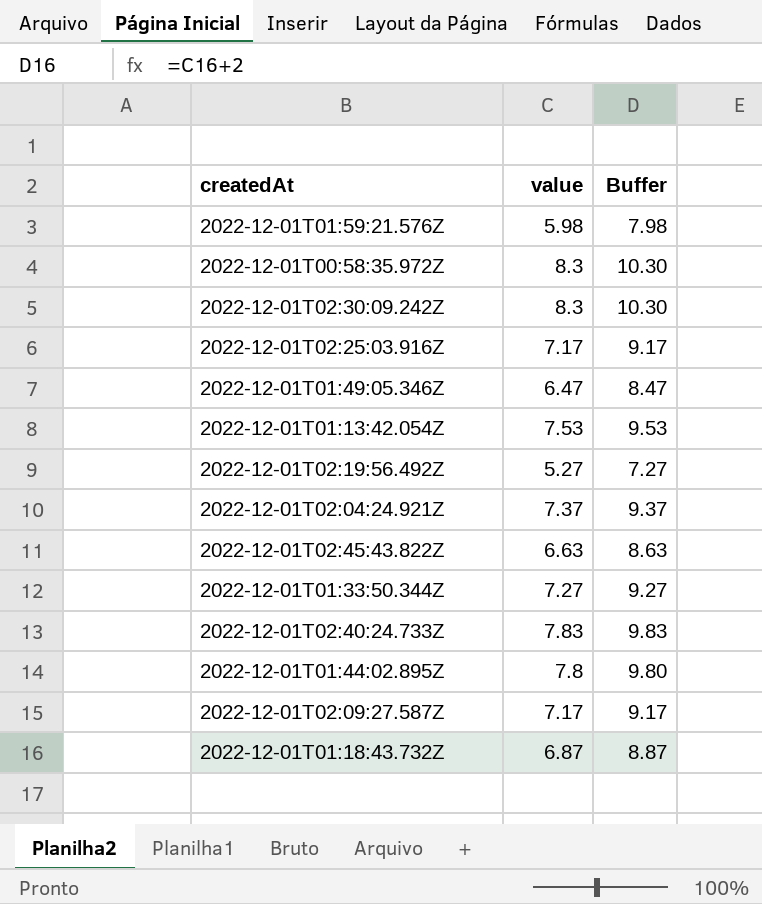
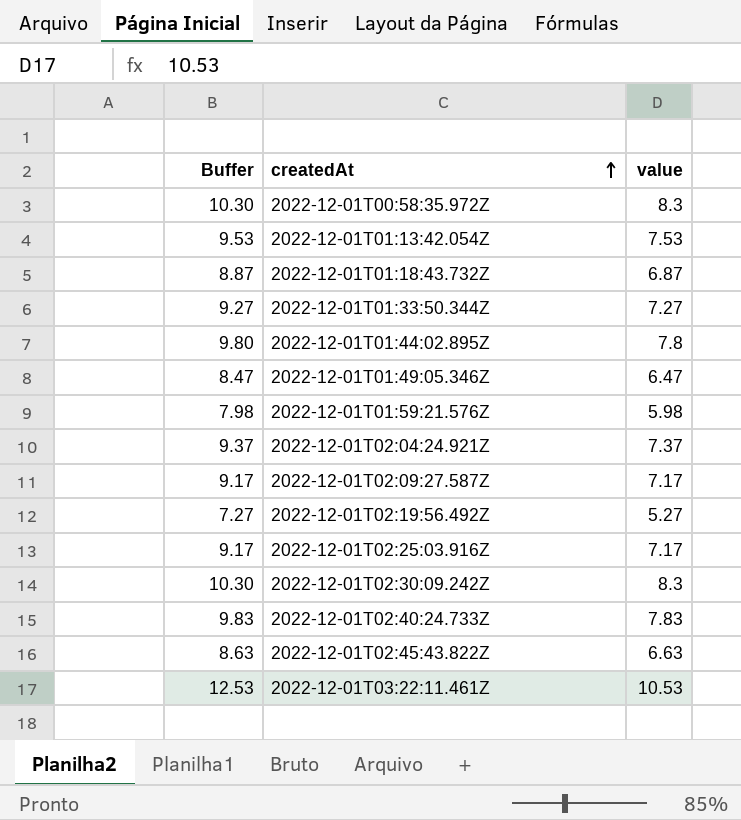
row order: none -> createdAt ascending
column Buffer | position: 3 -> 1
row 2022-12-01T03:22:11.461Z: none -> 12.53 | 10.53

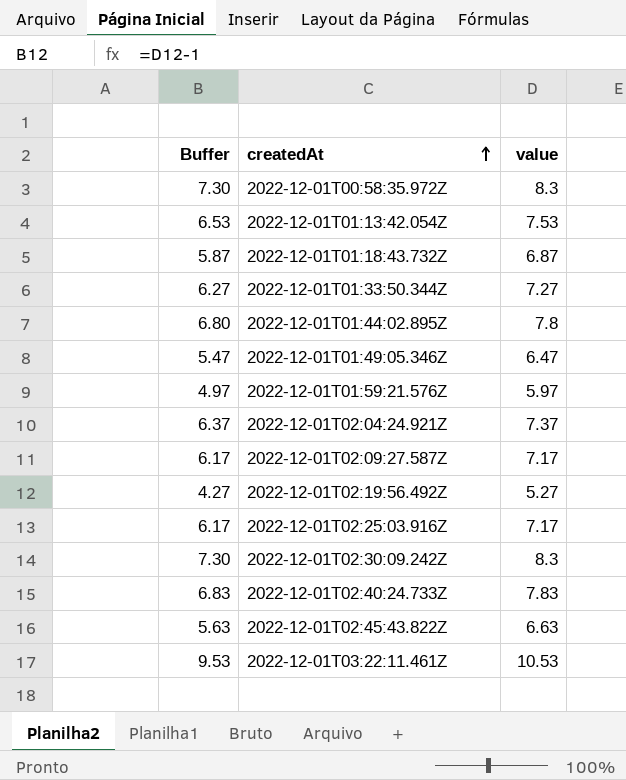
column Buffer | formula: [value] + 2 -> [value] - 1
2022-12-01T01:59:21.576Z | value: 5.98 -> 5.97

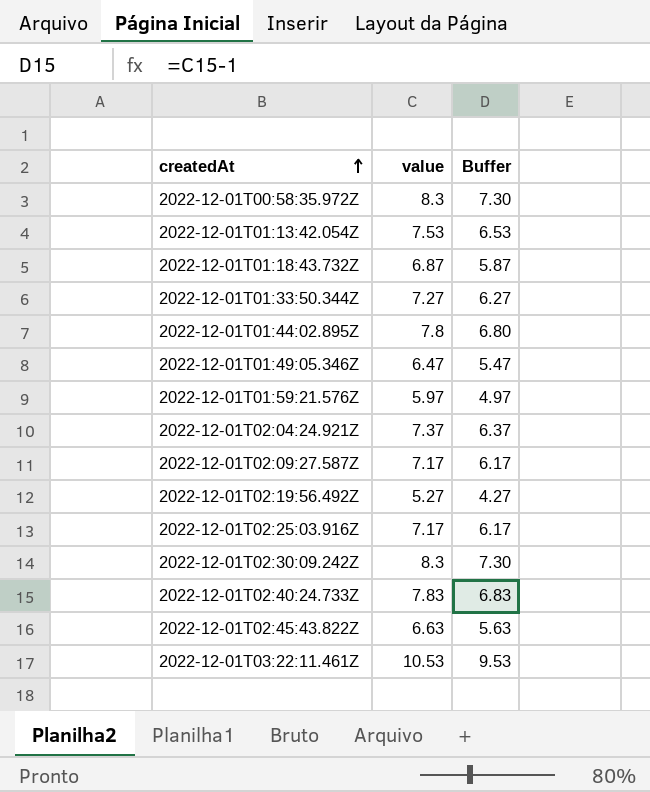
column Buffer | position: 1 -> 3

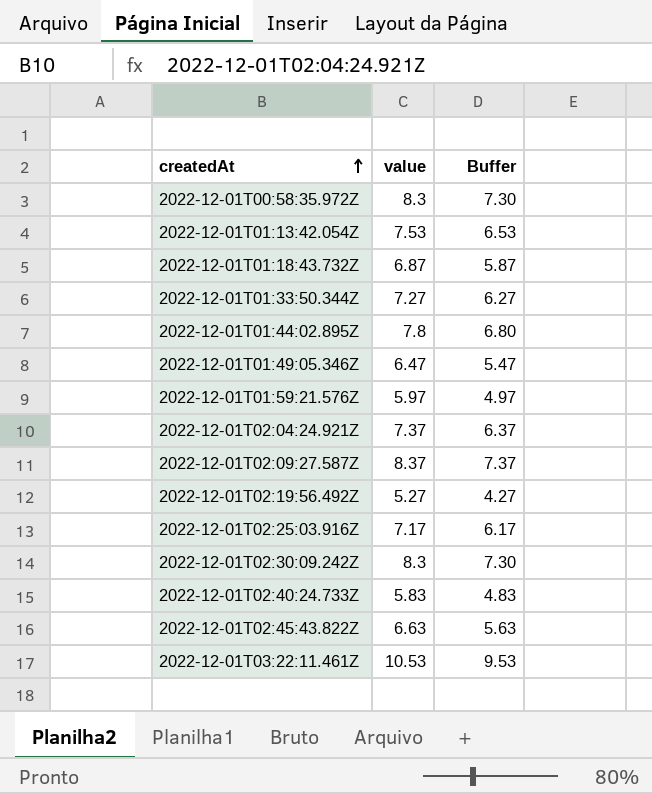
2022-12-01T02:09:27.587Z | value: 7.17 -> 8.37
2022-12-01T02:09:27.587Z | Buffer: 6.17 -> 7.37
2022-12-01T02:40:24.733Z | value: 7.83 -> 5.83
2022-12-01T02:40:24.733Z | Buffer: 6.83 -> 4.83

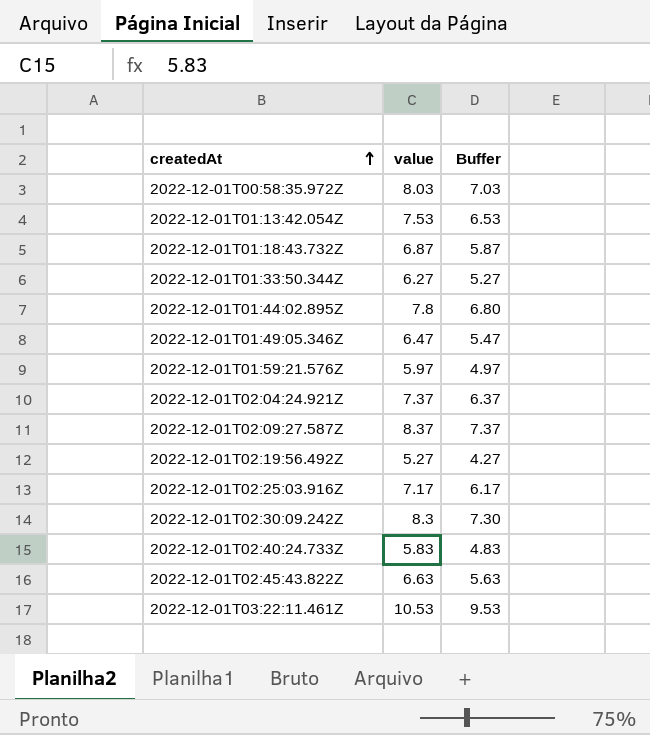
2022-12-01T00:58:35.972Z | value: 8.3 -> 8.03
2022-12-01T00:58:35.972Z | Buffer: 7.30 -> 7.03
2022-12-01T01:33:50.344Z | value: 7.27 -> 6.27
2022-12-01T01:33:50.344Z | Buffer: 6.27 -> 5.27

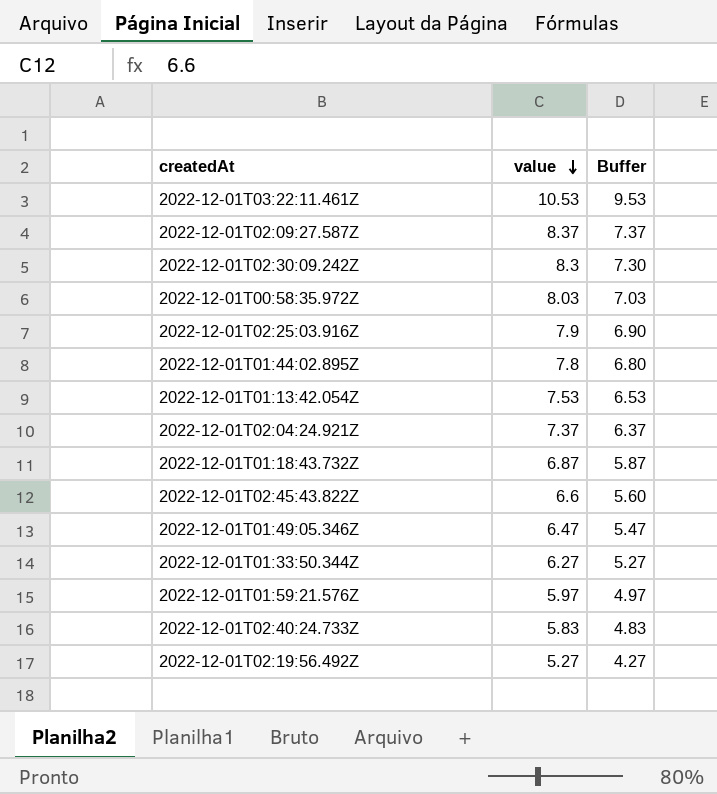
row order: createdAt ascending -> value descending
2022-12-01T02:25:03.916Z | value: 7.17 -> 7.9
2022-12-01T02:25:03.916Z | Buffer: 6.17 -> 6.90
2022-12-01T02:45:43.822Z | value: 6.63 -> 6.6
2022-12-01T02:45:43.822Z | Buffer: 5.63 -> 5.60

